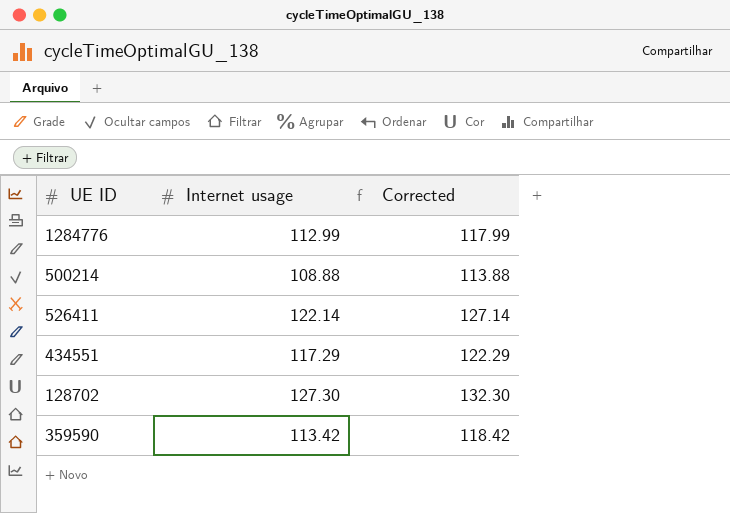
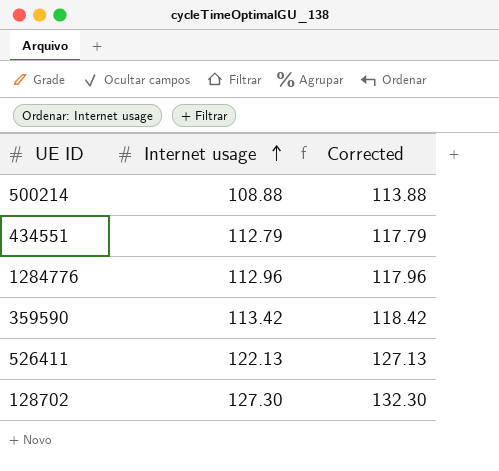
row order: none -> Internet usage ascending
434551 | Internet usage: 117.29 -> 112.79
434551 | Corrected: 122.29 -> 117.79
1284776 | Internet usage: 112.99 -> 112.96
1284776 | Corrected: 117.99 -> 117.96
526411 | Internet usage: 122.14 -> 122.13
526411 | Corrected: 127.14 -> 127.13

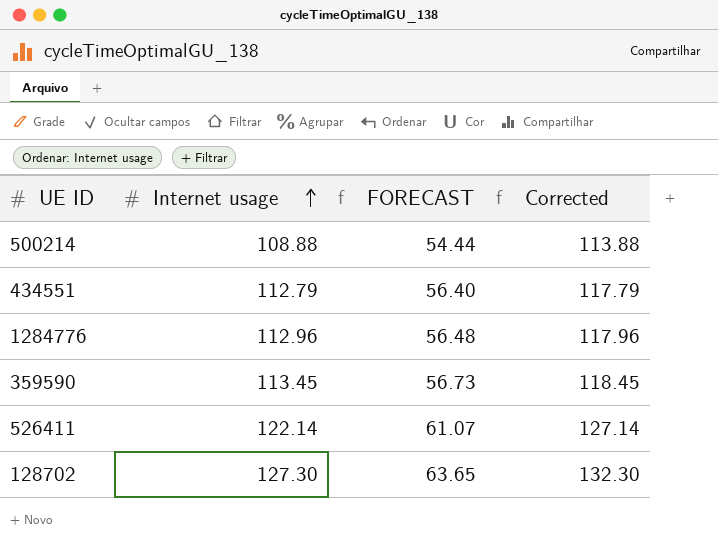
column FORECAST | formula: none -> [Internet usage] * 0.5
359590 | Internet usage: 113.42 -> 113.45
359590 | Corrected: 118.42 -> 118.45
526411 | Internet usage: 122.13 -> 122.14
526411 | Corrected: 127.13 -> 127.14

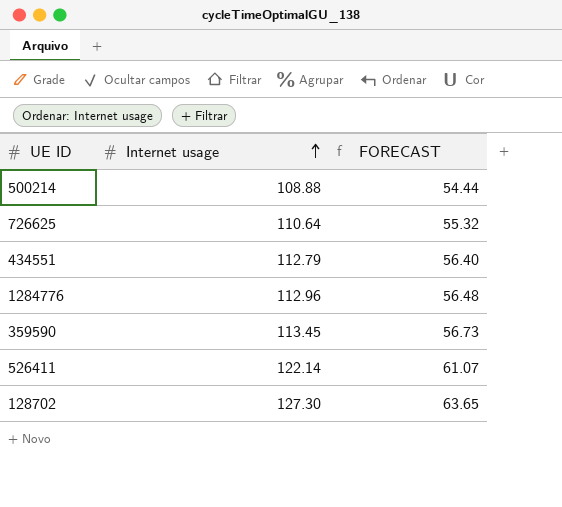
column Corrected | formula: [Internet usage] + 5 -> none
row 726625: none -> 110.64 | 55.32

